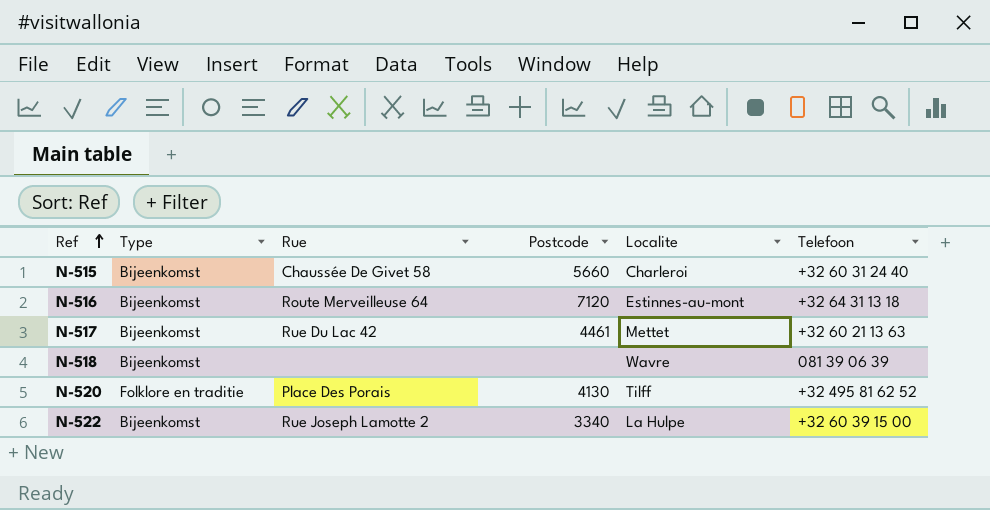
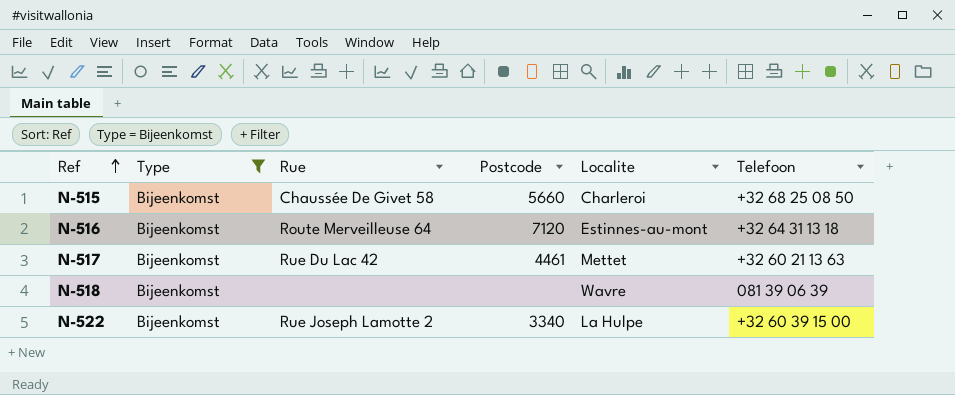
filter: none -> Type = Bijeenkomst
N-515 | Telefoon: +32 60 31 24 40 -> +32 68 25 08 50

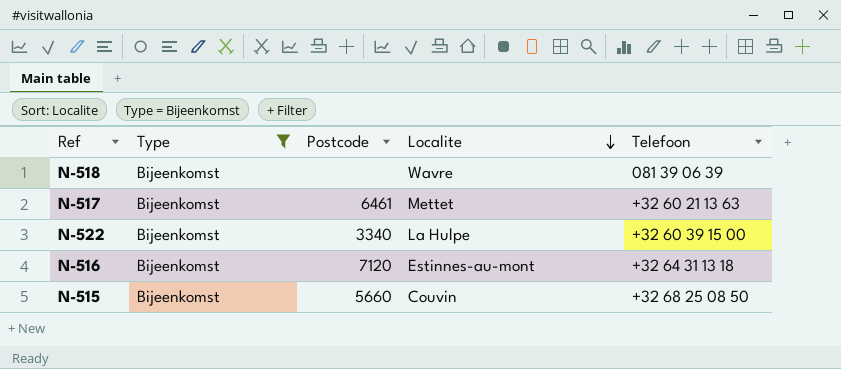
row order: Ref ascending -> Localite descending
column Rue | position: 3 -> none
N-517 | Postcode: 4461 -> 6461
N-515 | Localite: Charleroi -> Couvin

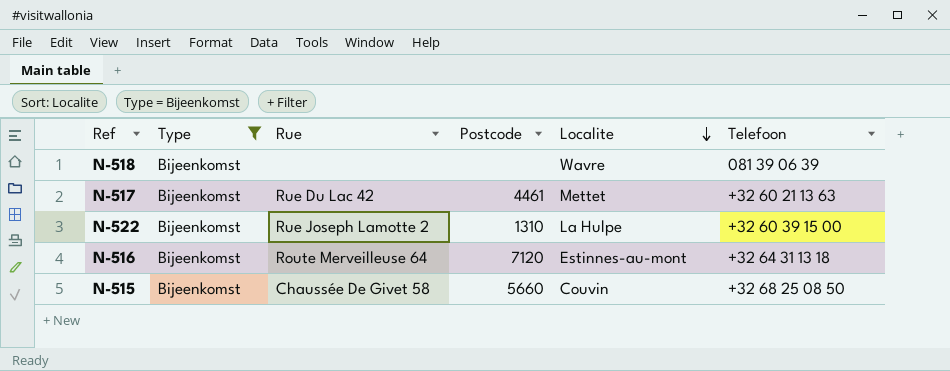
column Rue | position: none -> 3
N-517 | Postcode: 6461 -> 4461
N-522 | Postcode: 3340 -> 1310

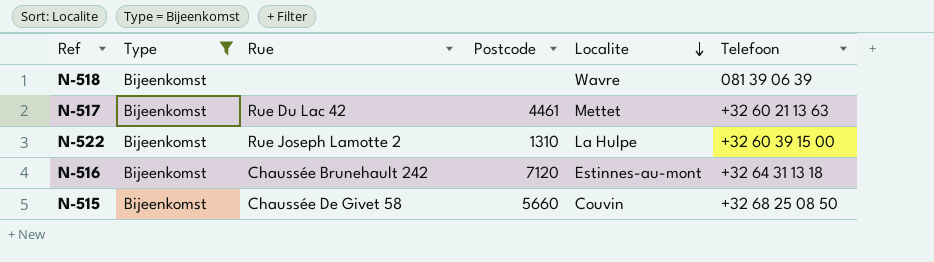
N-516 | Rue: Route Merveilleuse 64 -> Chaussée Brunehault 242

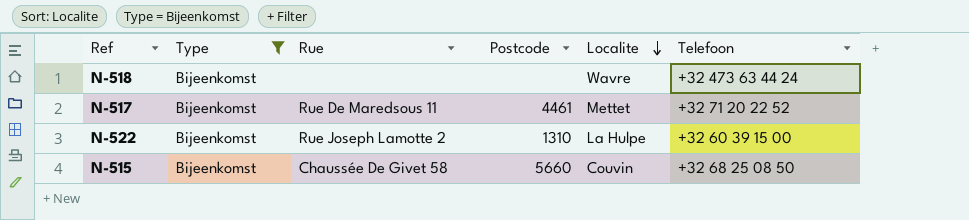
row N-516: Bijeenkomst | Chaussée Brunehault 242 | 7120 | Estinnes-au-mont | +32 64 31 13 18 -> none
N-518 | Telefoon: 081 39 06 39 -> +32 473 63 44 24
N-517 | Rue: Rue Du Lac 42 -> Rue De Maredsous 11
N-517 | Telefoon: +32 60 21 13 63 -> +32 71 20 22 52

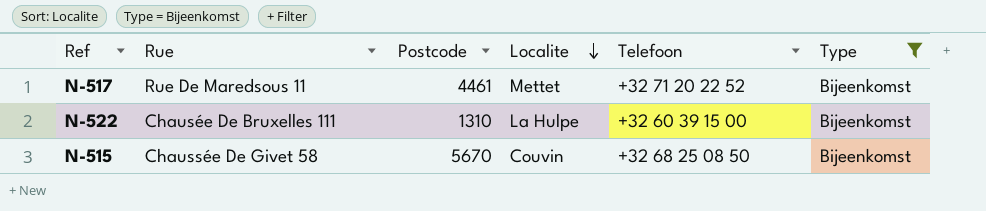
column Type | position: 2 -> 6
row N-518: Bijeenkomst | none | none | Wavre | +32 473 63 44 24 -> none
N-522 | Rue: Rue Joseph Lamotte 2 -> Chausée De Bruxelles 111
N-515 | Postcode: 5660 -> 5670

